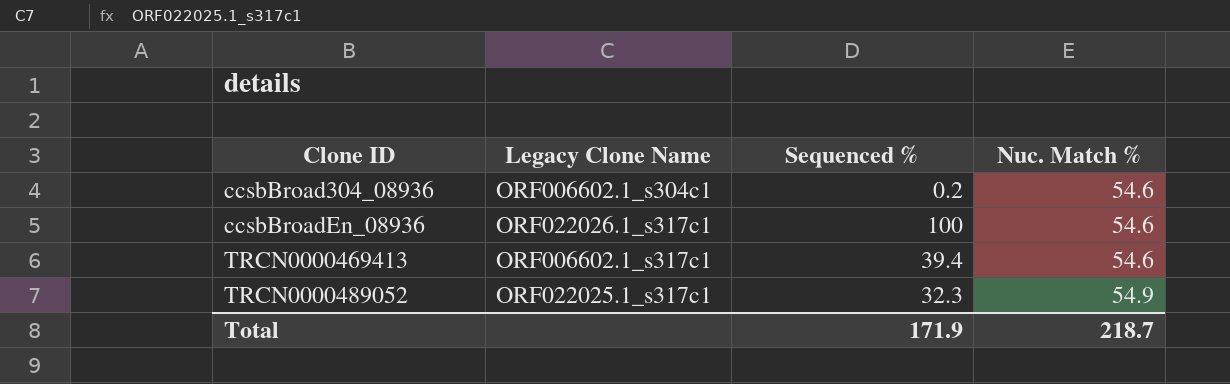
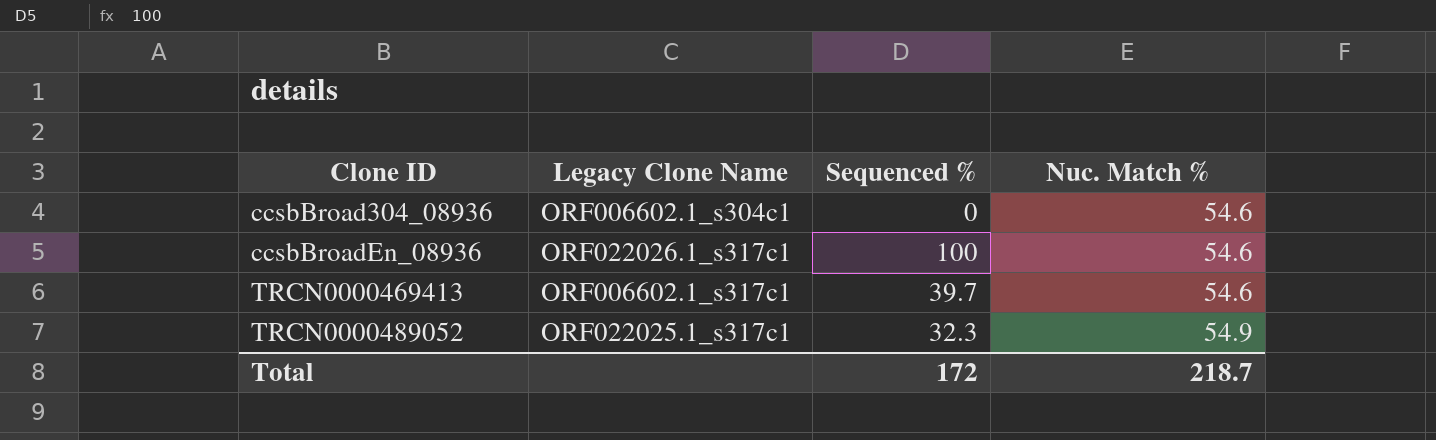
ccsbBroad304_08936 | Sequenced %: 0.2 -> 0
TRCN0000469413 | Sequenced %: 39.4 -> 39.7
Total | Sequenced %: 171.9 -> 172

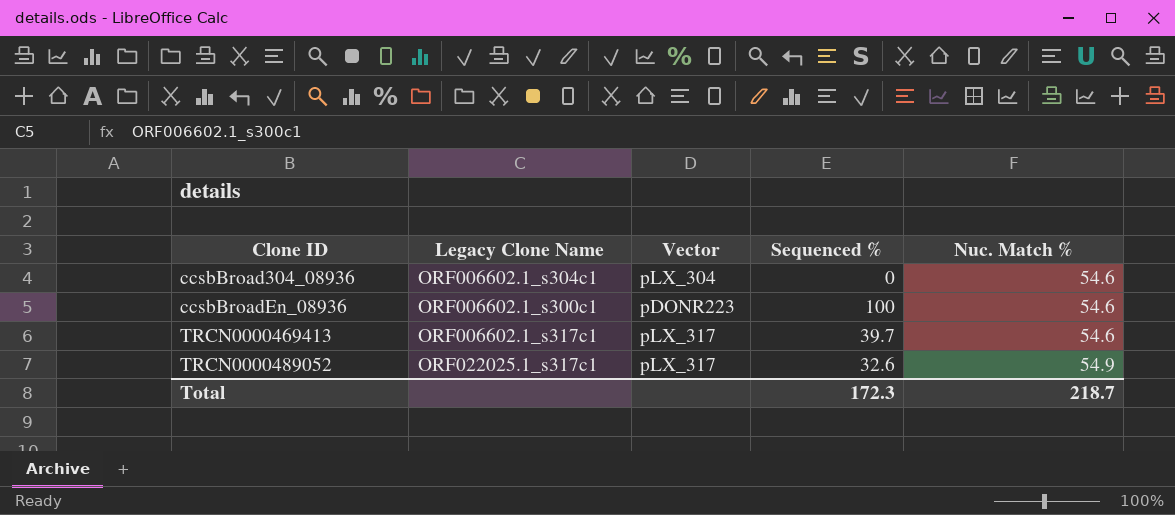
column Vector | position: none -> 3
ccsbBroadEn_08936 | Legacy Clone Name: ORF022026.1_s317c1 -> ORF006602.1_s300c1
TRCN0000489052 | Sequenced %: 32.3 -> 32.6
Total | Sequenced %: 172 -> 172.3

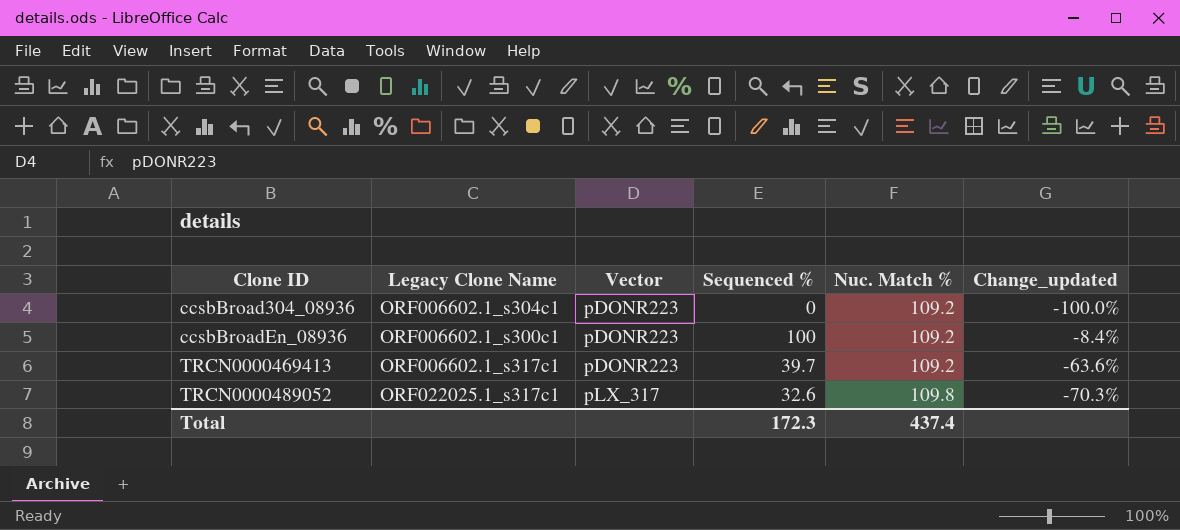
column Change_updated | formula: none -> ([Sequenced %] - [Nuc. Match %]) / [Nuc. Match %]
ccsbBroad304_08936 | Vector: pLX_304 -> pDONR223
ccsbBroad304_08936 | Nuc. Match %: 54.6 -> 109.2
ccsbBroadEn_08936 | Nuc. Match %: 54.6 -> 109.2
TRCN0000469413 | Vector: pLX_317 -> pDONR223
TRCN0000469413 | Nuc. Match %: 54.6 -> 109.2
TRCN0000489052 | Nuc. Match %: 54.9 -> 109.8
Total | Nuc. Match %: 218.7 -> 437.4

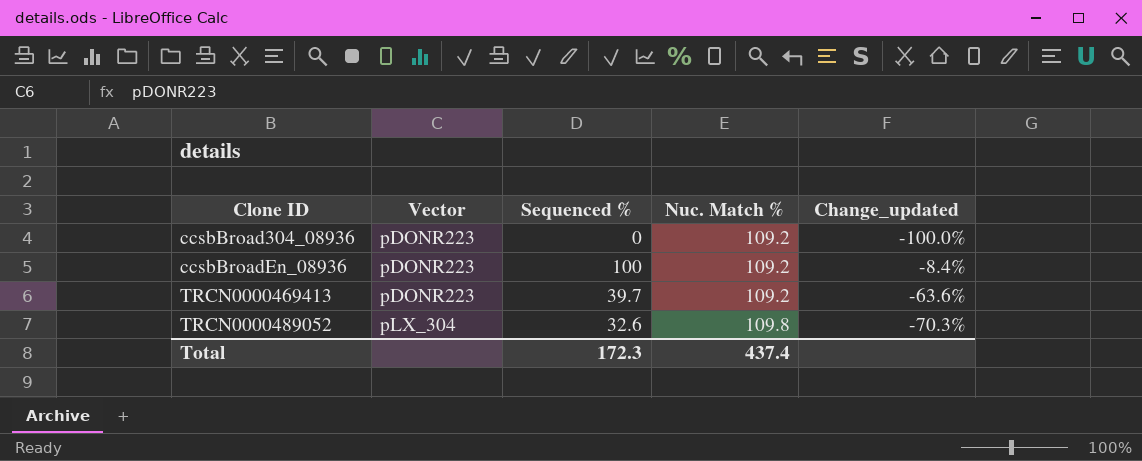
column Legacy Clone Name | position: 2 -> none
TRCN0000489052 | Vector: pLX_317 -> pLX_304

